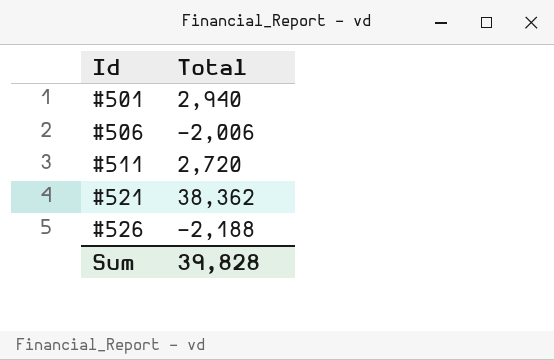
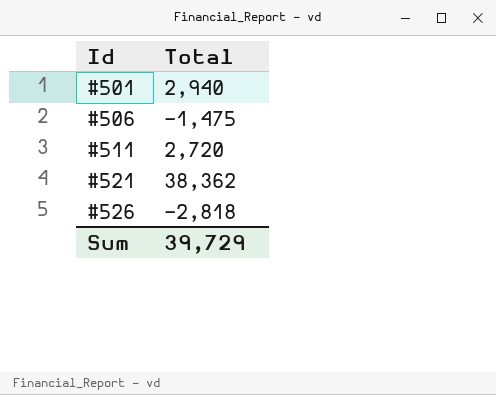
#506 | Total: -2,006 -> -1,475
#526 | Total: -2,188 -> -2,818
Sum | Total: 39,828 -> 39,729

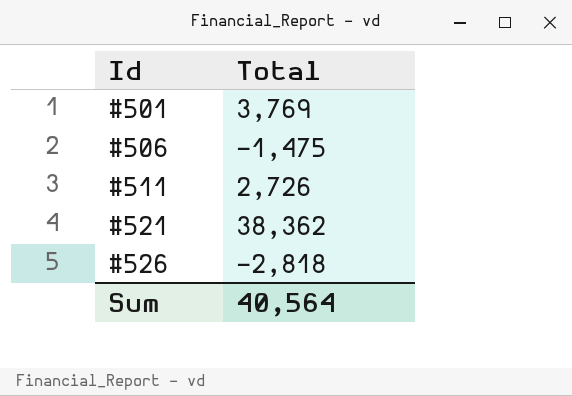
#501 | Total: 2,940 -> 3,769
#511 | Total: 2,720 -> 2,726
Sum | Total: 39,729 -> 40,564

